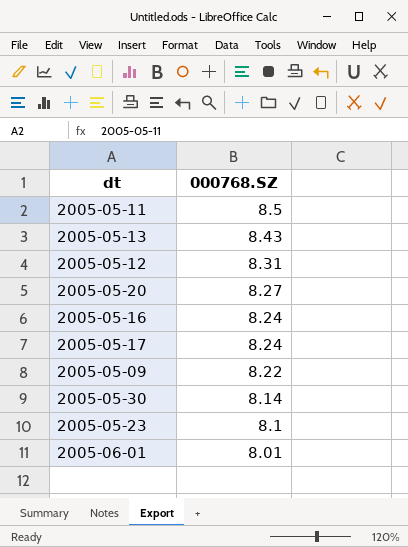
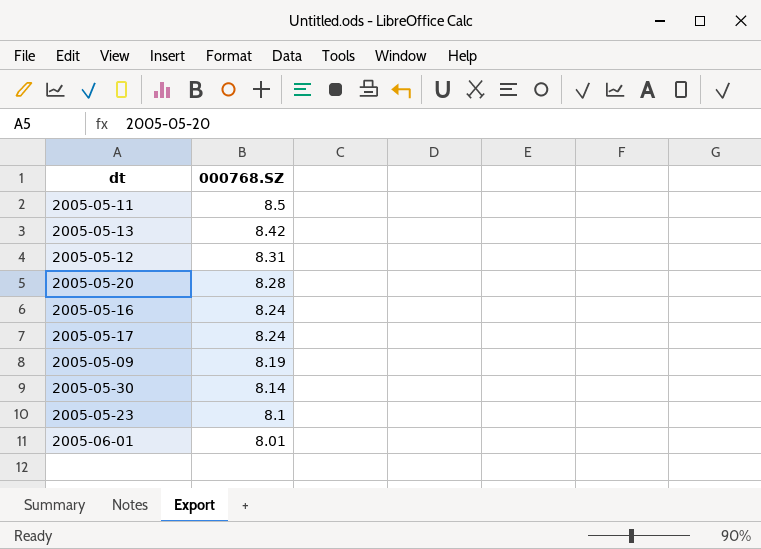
2005-05-13 | 000768.SZ: 8.43 -> 8.42
2005-05-20 | 000768.SZ: 8.27 -> 8.28
2005-05-09 | 000768.SZ: 8.22 -> 8.19

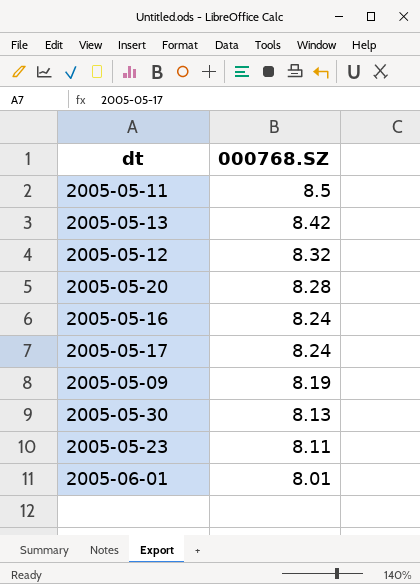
2005-05-12 | 000768.SZ: 8.31 -> 8.32
2005-05-30 | 000768.SZ: 8.14 -> 8.13
2005-05-23 | 000768.SZ: 8.1 -> 8.11

